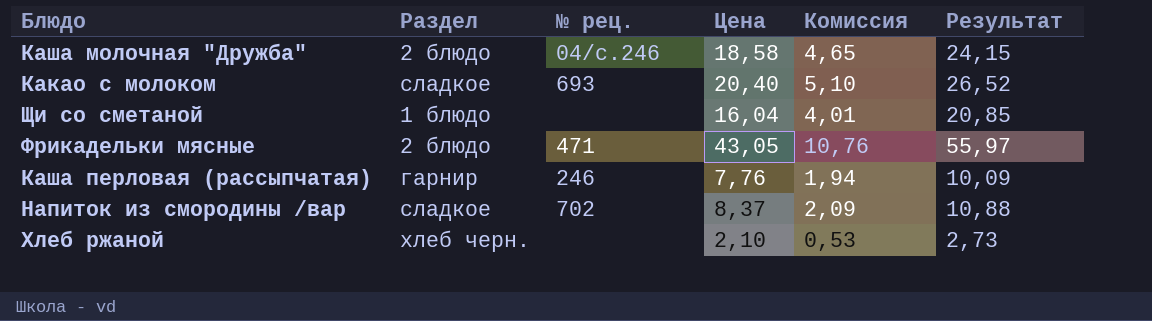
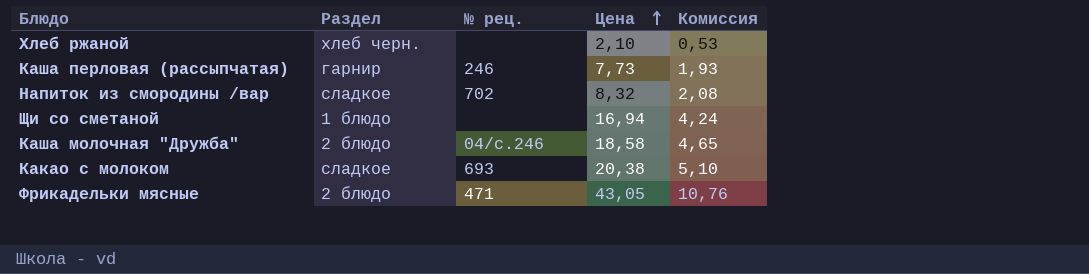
row order: none -> Цена ascending
column Результат | formula: [Цена] * 1,3 -> none
Каша перловая (рассыпчатая) | Цена: 7,76 -> 7,73
Каша перловая (рассыпчатая) | Комиссия: 1,94 -> 1,93
Напиток из смородины /вар | Цена: 8,37 -> 8,32
Напиток из смородины /вар | Комиссия: 2,09 -> 2,08
Щи со сметаной | Цена: 16,04 -> 16,94
Щи со сметаной | Комиссия: 4,01 -> 4,24
Какао с молоком | Цена: 20,40 -> 20,38

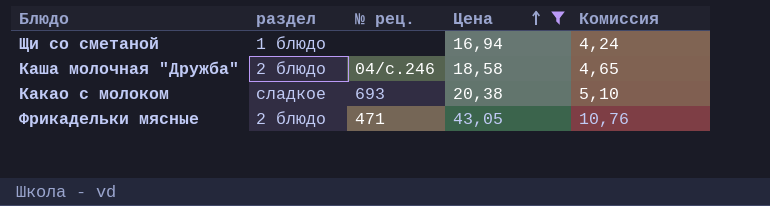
filter: none -> Цена >= 16,94
column name: Раздел -> раздел

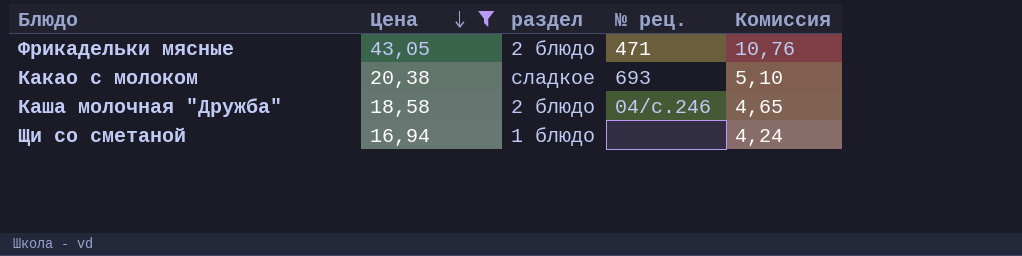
row order: Цена ascending -> Цена descending
column Цена | position: 4 -> 2

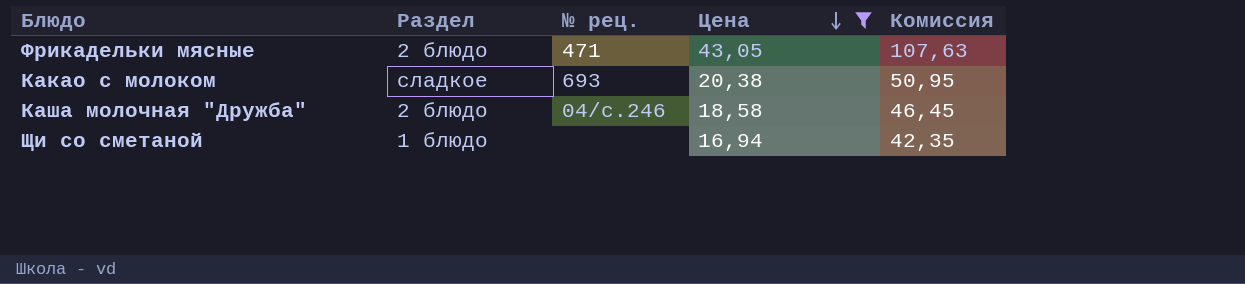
column name: раздел -> Раздел
column Цена | position: 2 -> 4
column Комиссия | formula: [Цена] * 0,25 -> [Цена] * 2,5

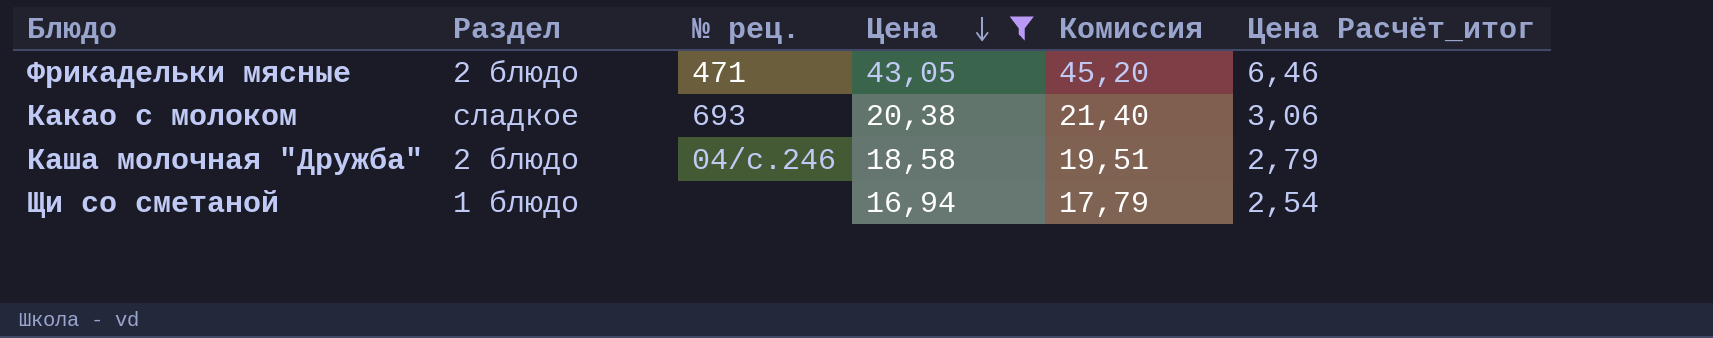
column Комиссия | formula: [Цена] * 2,5 -> [Цена] * 1,05
column Цена Расчёт_итог | formula: none -> [Цена] * 0,15

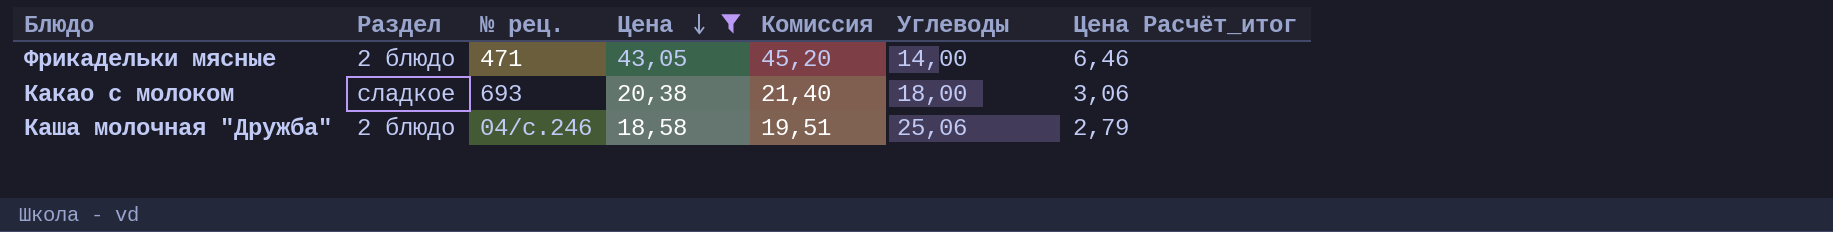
column Углеводы | position: none -> 6
row Щи со сметаной: 1 блюдо | none | 16,94 | 17,79 | 2,54 -> none

